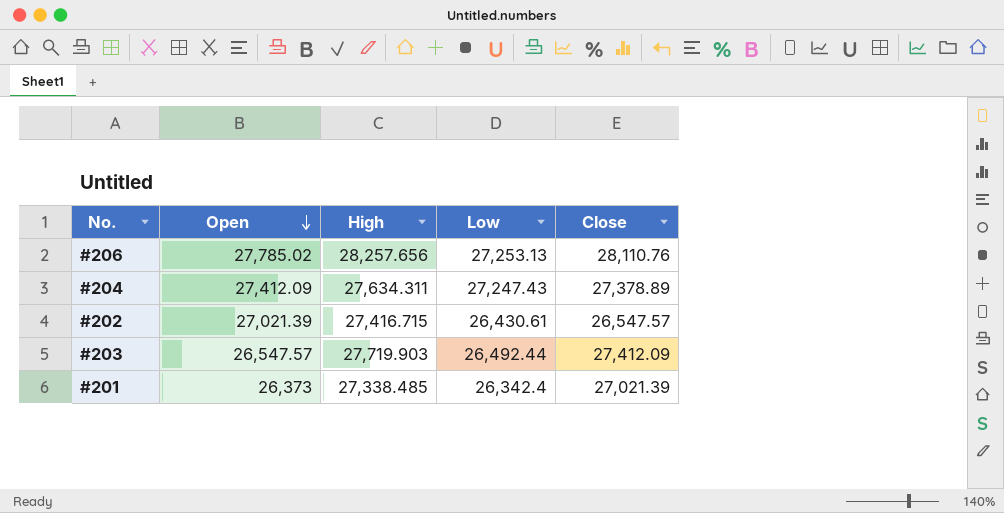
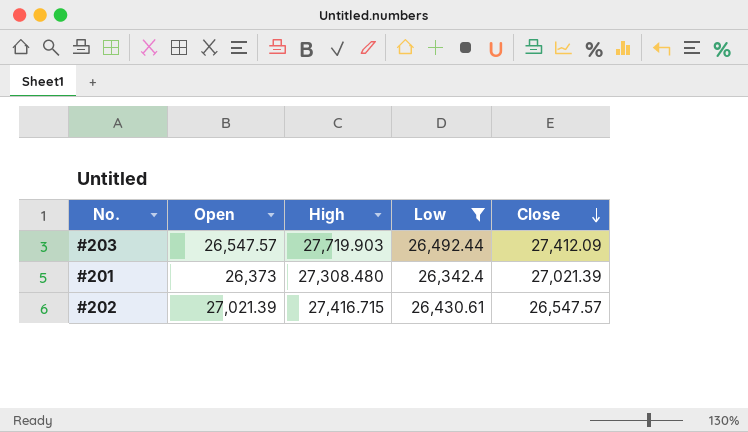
filter: none -> Low <= 26,492.44
row order: Open descending -> Close descending
#201 | High: 27,338.485 -> 27,308.480

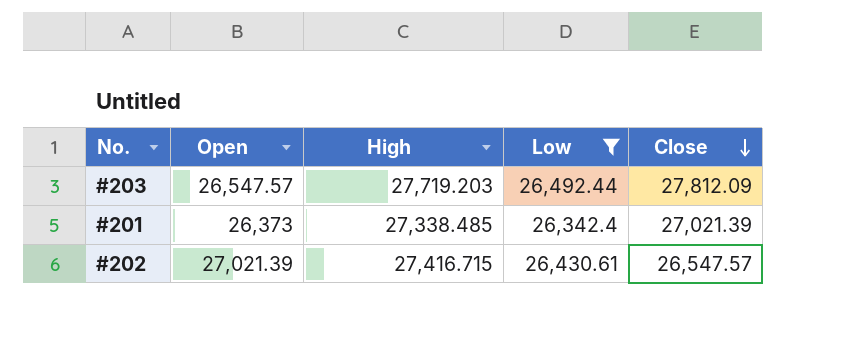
#203 | High: 27,719.903 -> 27,719.203
#203 | Close: 27,412.09 -> 27,812.09
#201 | High: 27,308.480 -> 27,338.485

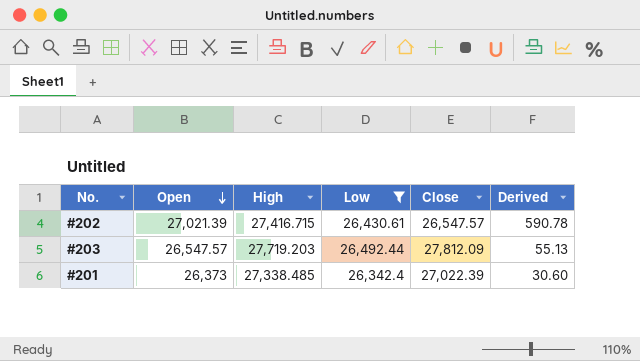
row order: Close descending -> Open descending
column Derived | formula: none -> [Open] - [Low]
#201 | Close: 27,021.39 -> 27,022.39

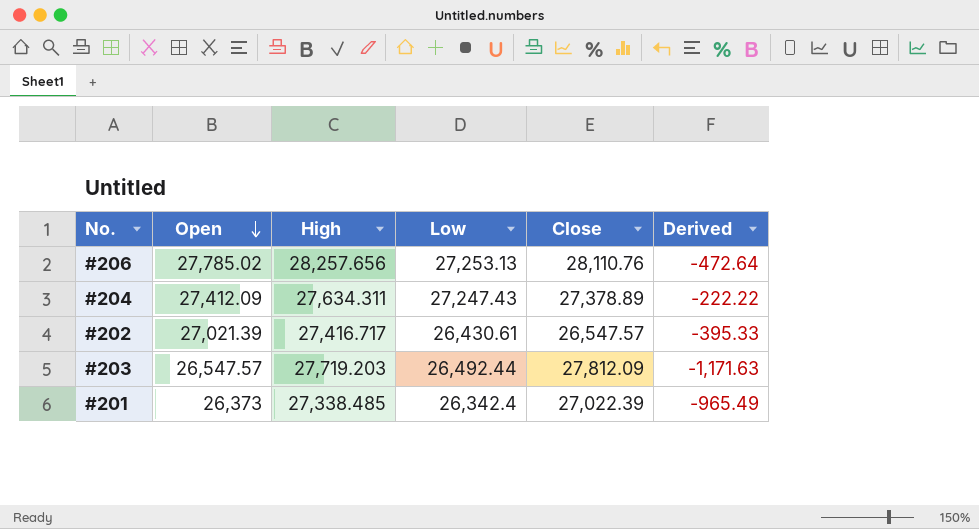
filter: Low <= 26,492.44 -> none
column Derived | formula: [Open] - [Low] -> [Open] - [High]
#202 | High: 27,416.715 -> 27,416.717

